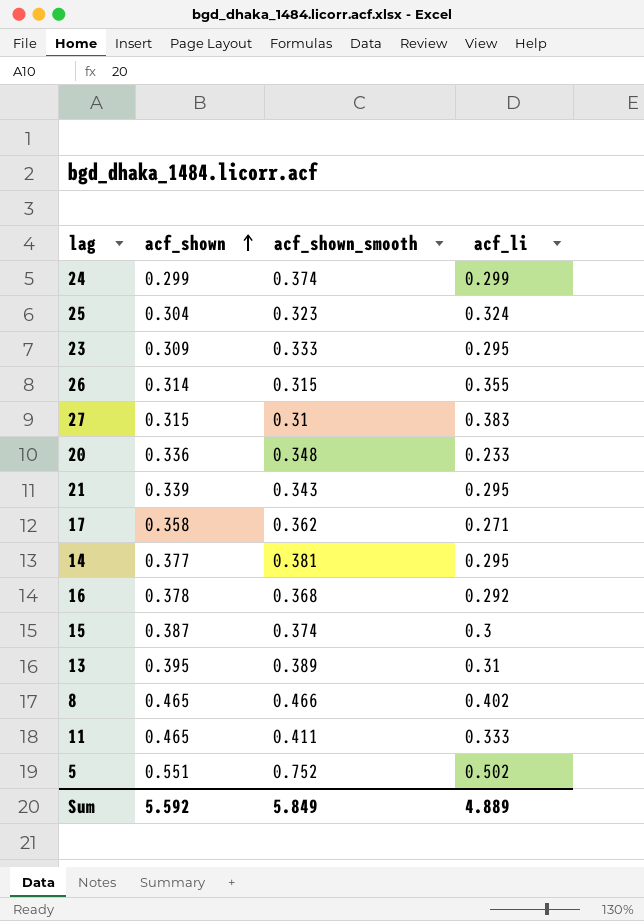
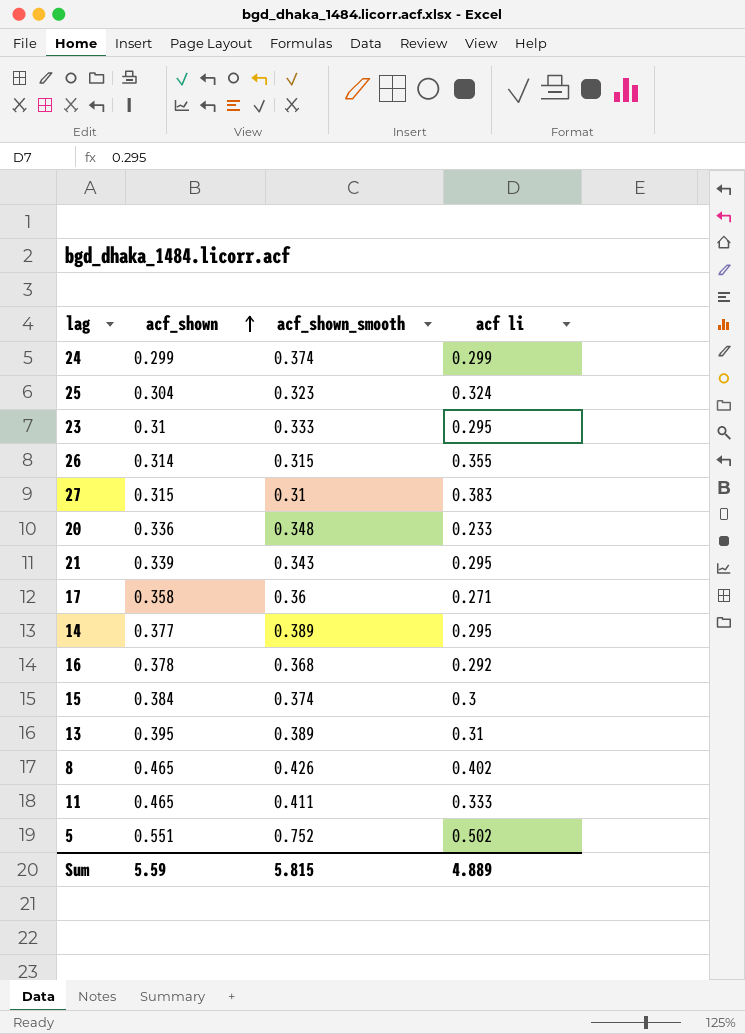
column name: acf_li -> acf li
23 | acf_shown: 0.309 -> 0.31
17 | acf_shown_smooth: 0.362 -> 0.36
14 | acf_shown_smooth: 0.381 -> 0.389
15 | acf_shown: 0.387 -> 0.384
8 | acf_shown_smooth: 0.466 -> 0.426
Sum | acf_shown: 5.592 -> 5.59
Sum | acf_shown_smooth: 5.849 -> 5.815

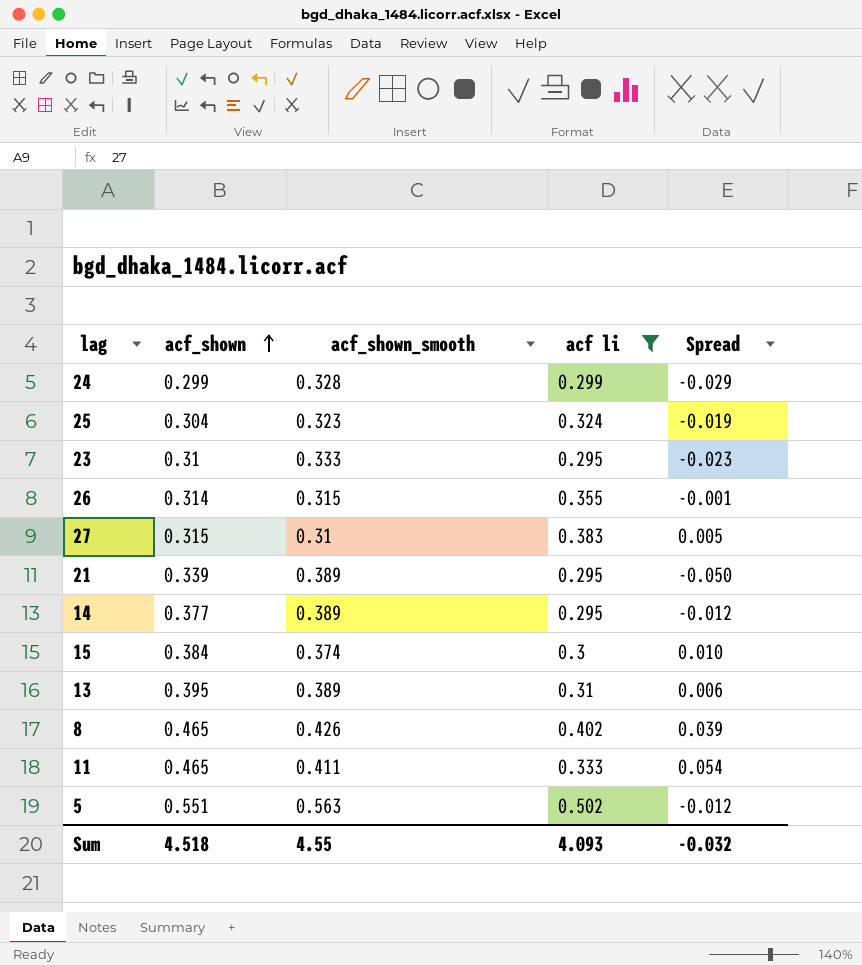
filter: none -> acf li >= 0.295
column Spread | formula: none -> [acf_shown] - [acf_shown_smooth]
24 | acf_shown_smooth: 0.374 -> 0.328
21 | acf_shown_smooth: 0.343 -> 0.389
5 | acf_shown_smooth: 0.752 -> 0.563
Sum | acf_shown: 5.59 -> 4.518
Sum | acf_shown_smooth: 5.815 -> 4.55
Sum | acf li: 4.889 -> 4.093

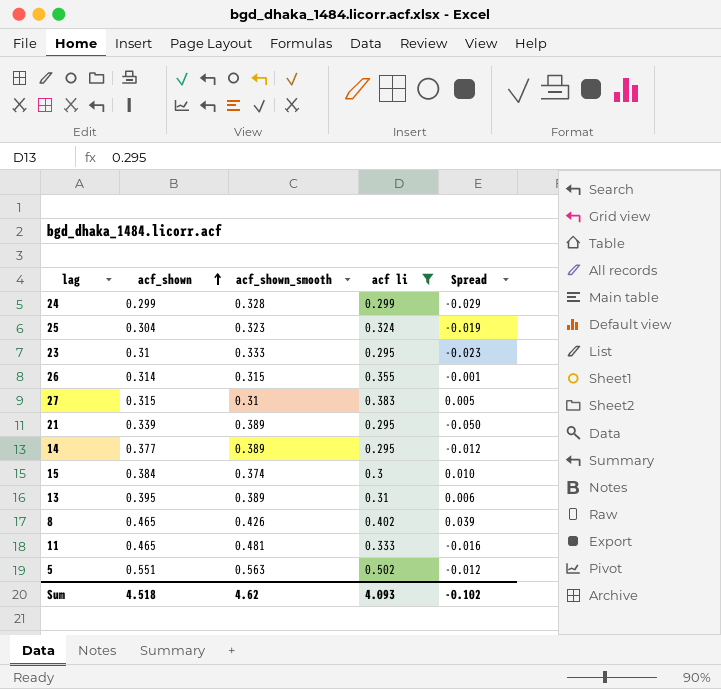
11 | acf_shown_smooth: 0.411 -> 0.481
11 | Spread: 0.054 -> -0.016
Sum | acf_shown_smooth: 4.55 -> 4.62
Sum | Spread: -0.032 -> -0.102

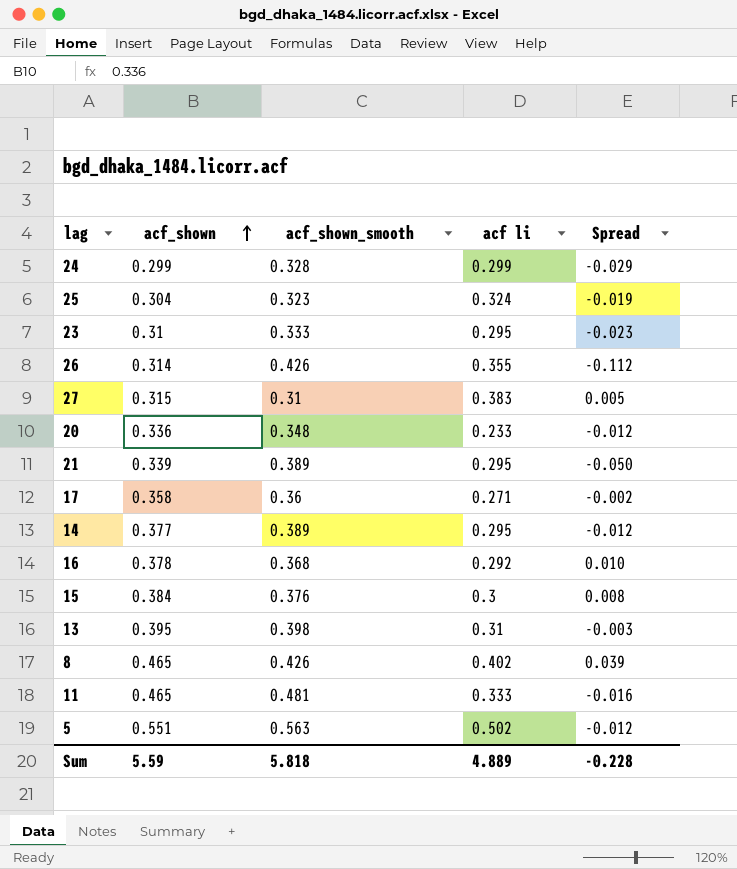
filter: acf li >= 0.295 -> none
26 | acf_shown_smooth: 0.315 -> 0.426
26 | Spread: -0.001 -> -0.112
15 | acf_shown_smooth: 0.374 -> 0.376
15 | Spread: 0.010 -> 0.008
13 | acf_shown_smooth: 0.389 -> 0.398
13 | Spread: 0.006 -> -0.003
Sum | acf_shown: 4.518 -> 5.59
Sum | acf_shown_smooth: 4.62 -> 5.818
Sum | acf li: 4.093 -> 4.889
Sum | Spread: -0.102 -> -0.228

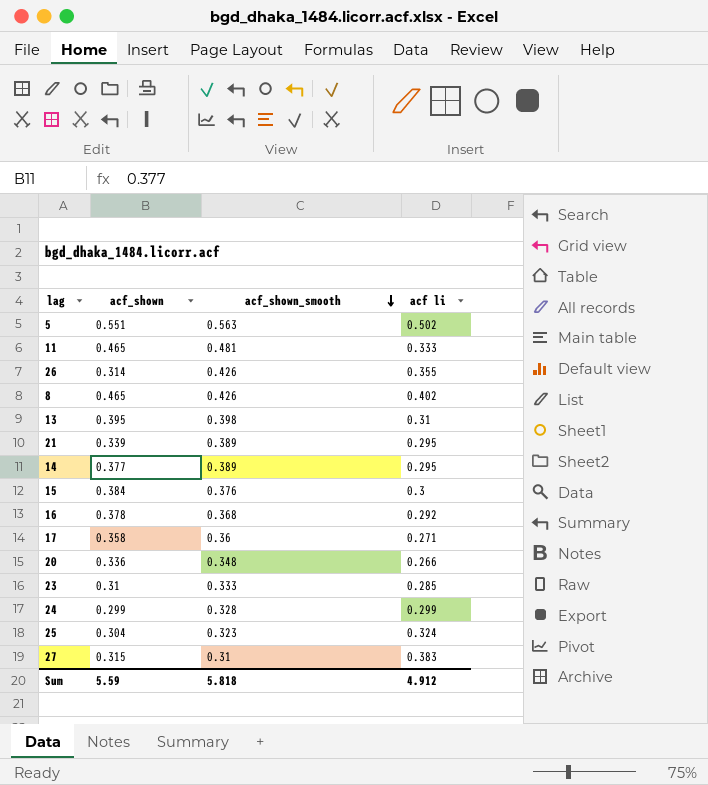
row order: acf_shown ascending -> acf_shown_smooth descending
column Spread | formula: [acf_shown] - [acf_shown_smooth] -> none
20 | acf li: 0.233 -> 0.266
23 | acf li: 0.295 -> 0.285
Sum | acf li: 4.889 -> 4.912

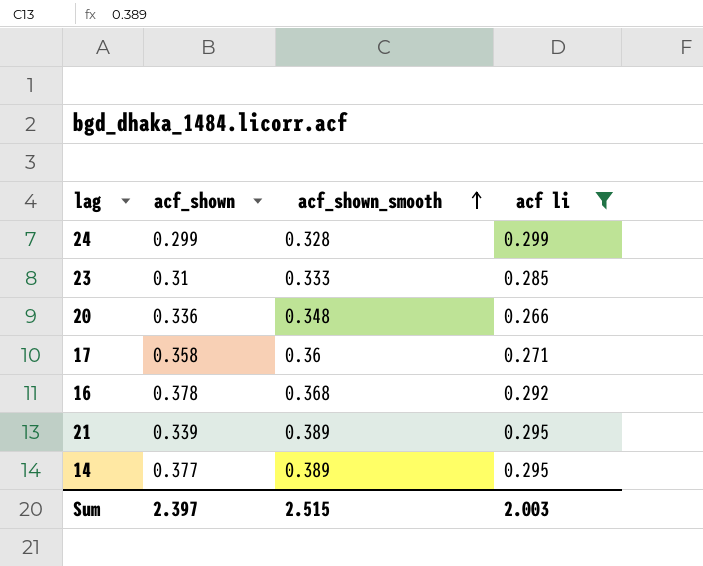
filter: none -> acf li <= 0.299
row order: acf_shown_smooth descending -> acf_shown_smooth ascending
Sum | acf_shown: 5.59 -> 2.397
Sum | acf_shown_smooth: 5.818 -> 2.515
Sum | acf li: 4.912 -> 2.003

